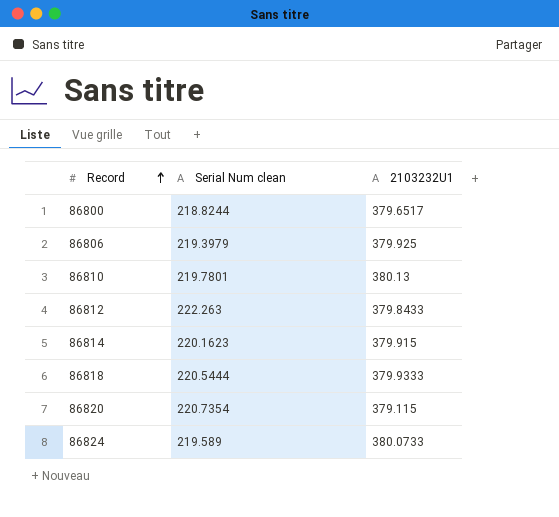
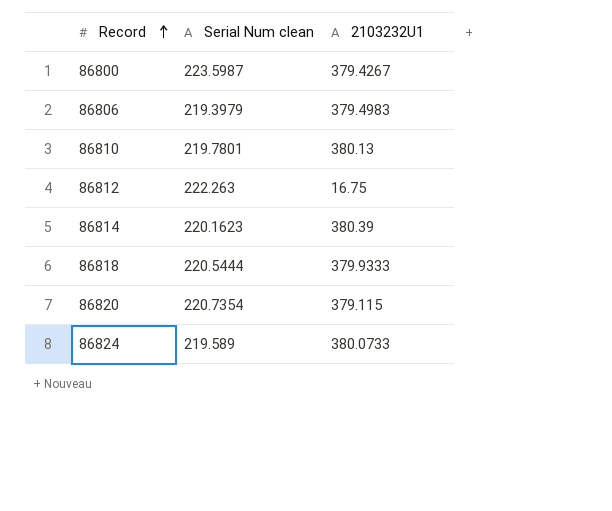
86800 | Serial Num clean: 218.8244 -> 223.5987
86800 | 2103232U1: 379.6517 -> 379.4267
86806 | 2103232U1: 379.925 -> 379.4983
86812 | 2103232U1: 379.8433 -> 16.75
86814 | 2103232U1: 379.915 -> 380.39

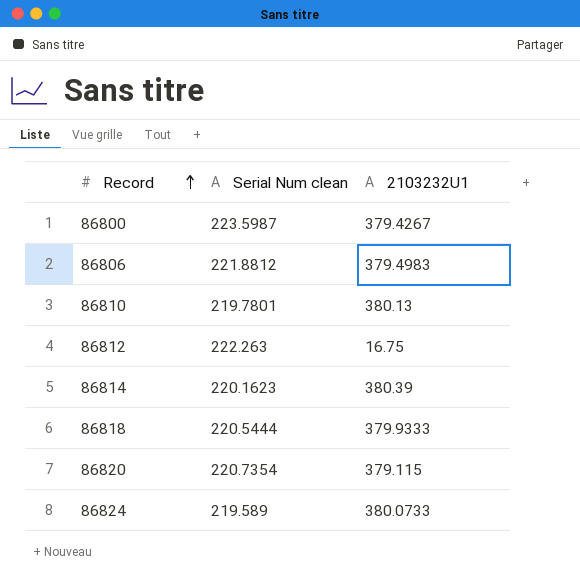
86806 | Serial Num clean: 219.3979 -> 221.8812

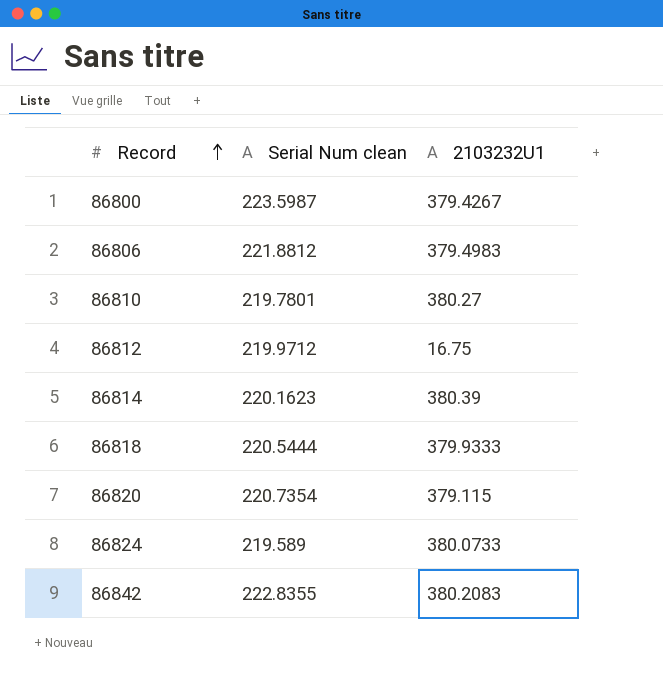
86810 | 2103232U1: 380.13 -> 380.27
86812 | Serial Num clean: 222.263 -> 219.9712
row 86842: none -> 222.8355 | 380.2083

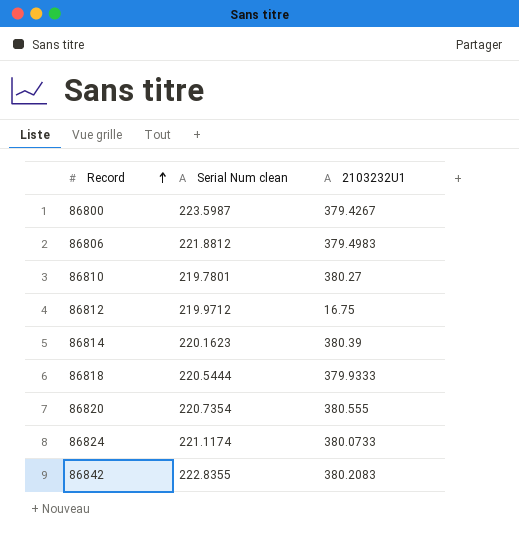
86820 | 2103232U1: 379.115 -> 380.555
86824 | Serial Num clean: 219.589 -> 221.1174

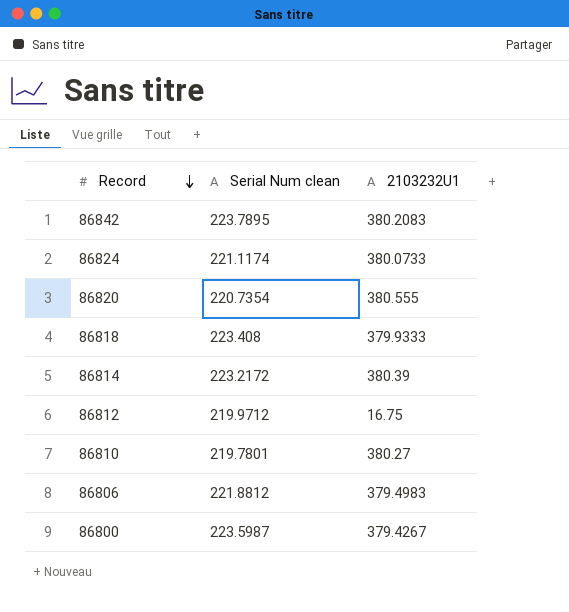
row order: Record ascending -> Record descending
86842 | Serial Num clean: 222.8355 -> 223.7895
86818 | Serial Num clean: 220.5444 -> 223.408
86814 | Serial Num clean: 220.1623 -> 223.2172

